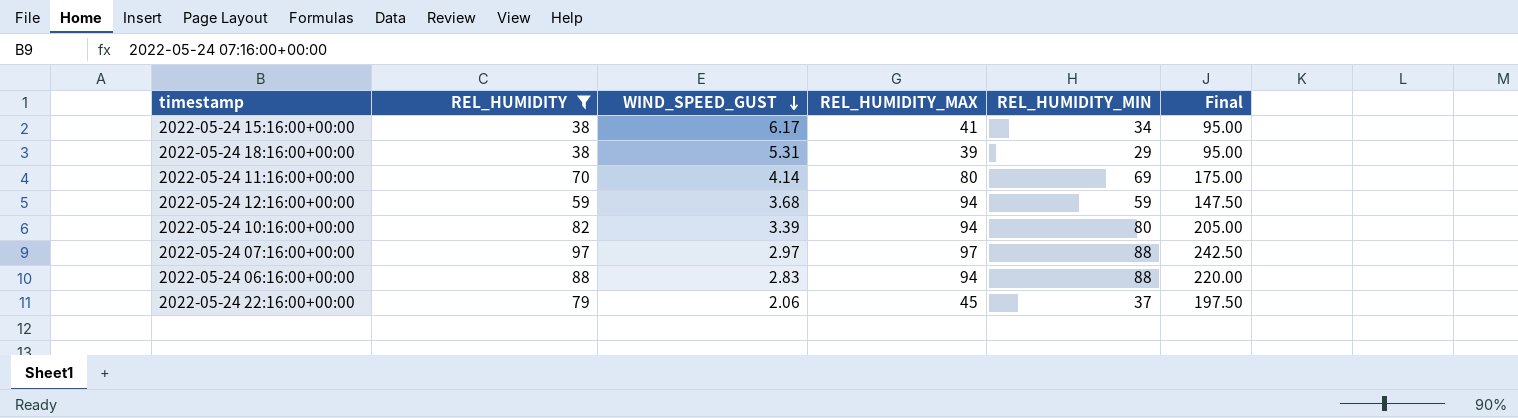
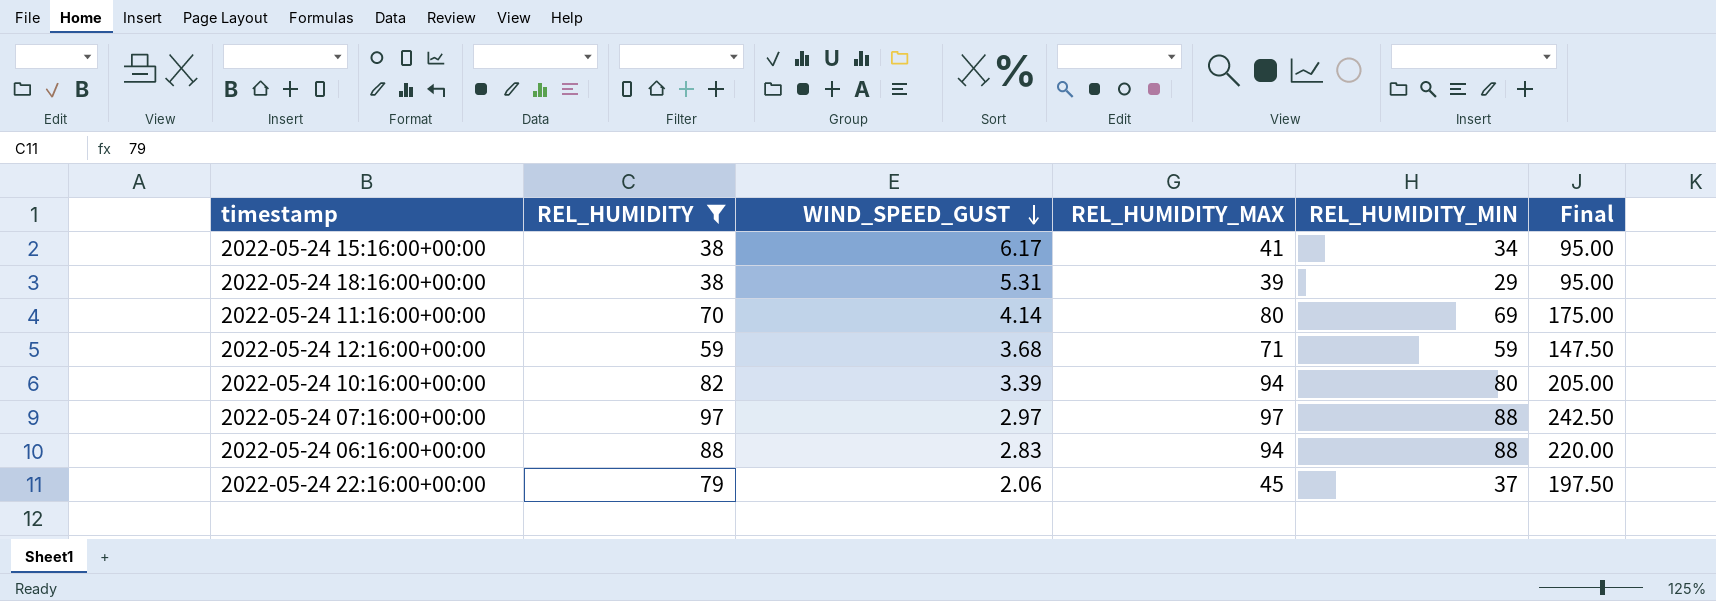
2022-05-24 12:16:00+00:00 | REL_HUMIDITY_MAX: 94 -> 71

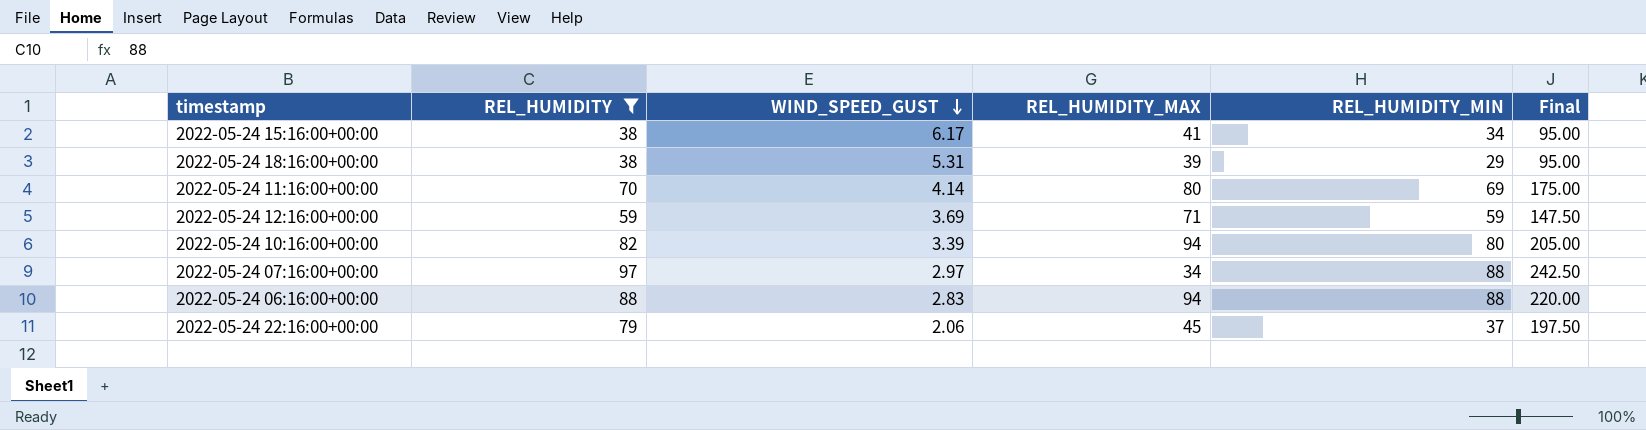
2022-05-24 12:16:00+00:00 | WIND_SPEED_GUST: 3.68 -> 3.69
2022-05-24 07:16:00+00:00 | REL_HUMIDITY_MAX: 97 -> 34

